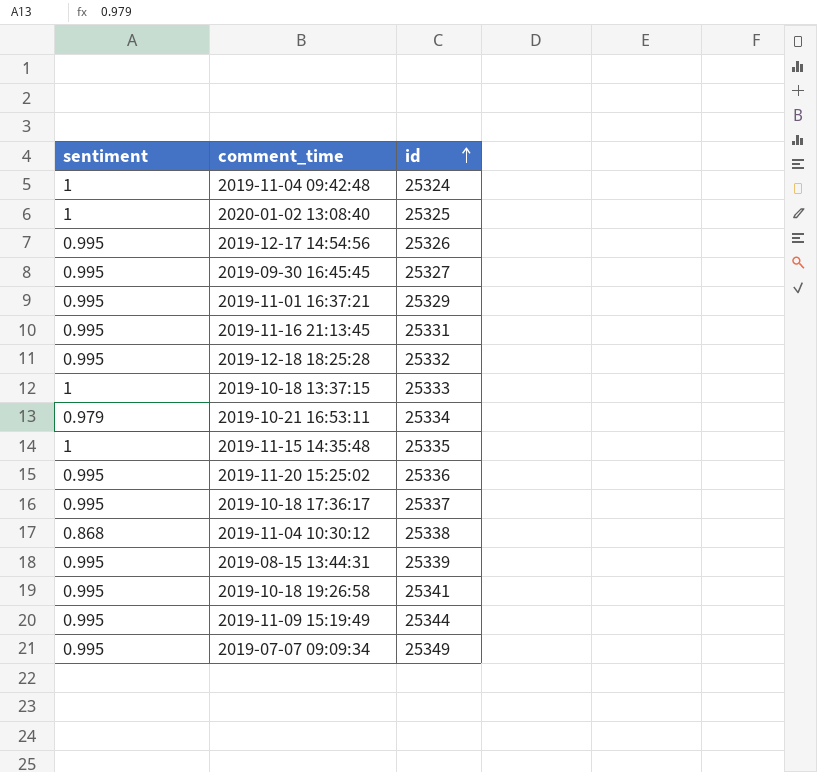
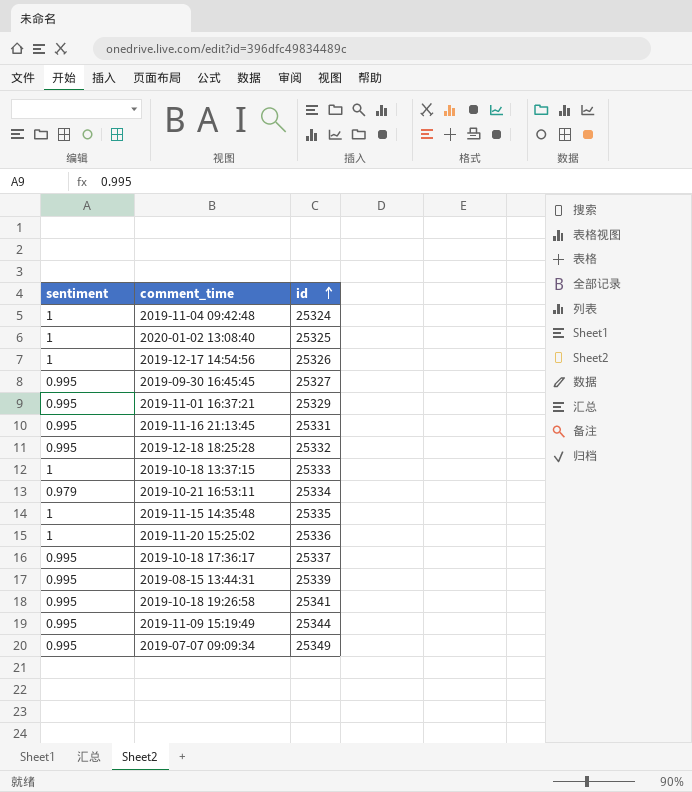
row 2019-11-04 10:30:12: 0.868 | 25338 -> none
2019-12-17 14:54:56 | sentiment: 0.995 -> 1
2019-11-20 15:25:02 | sentiment: 0.995 -> 1

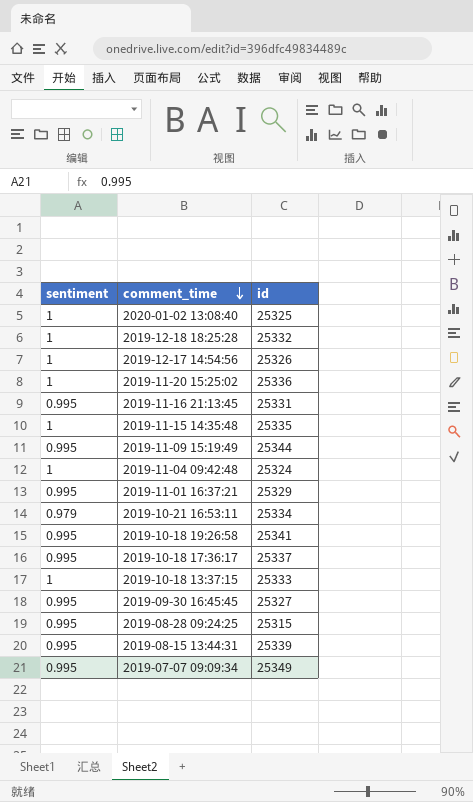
row order: id ascending -> comment_time descending
2019-12-18 18:25:28 | sentiment: 0.995 -> 1
row 2019-08-28 09:24:25: none -> 0.995 | 25315

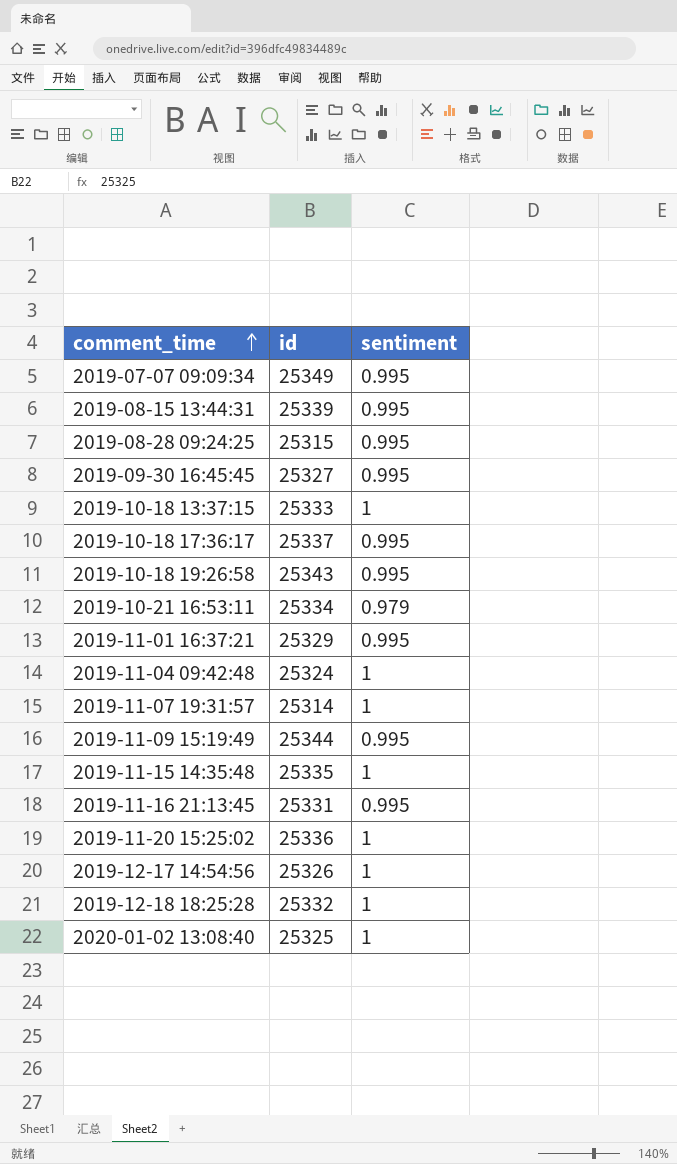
row order: comment_time descending -> comment_time ascending
column sentiment | position: 1 -> 3
2019-10-18 19:26:58 | id: 25341 -> 25343
row 2019-11-07 19:31:57: none -> 25314 | 1

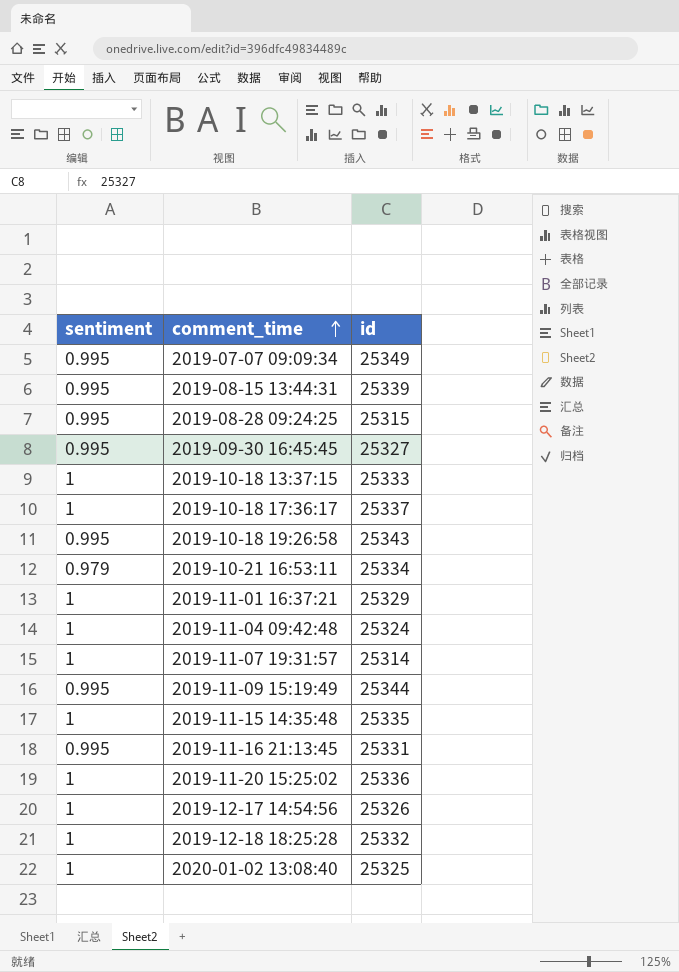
column sentiment | position: 3 -> 1
2019-10-18 17:36:17 | sentiment: 0.995 -> 1
2019-11-01 16:37:21 | sentiment: 0.995 -> 1

